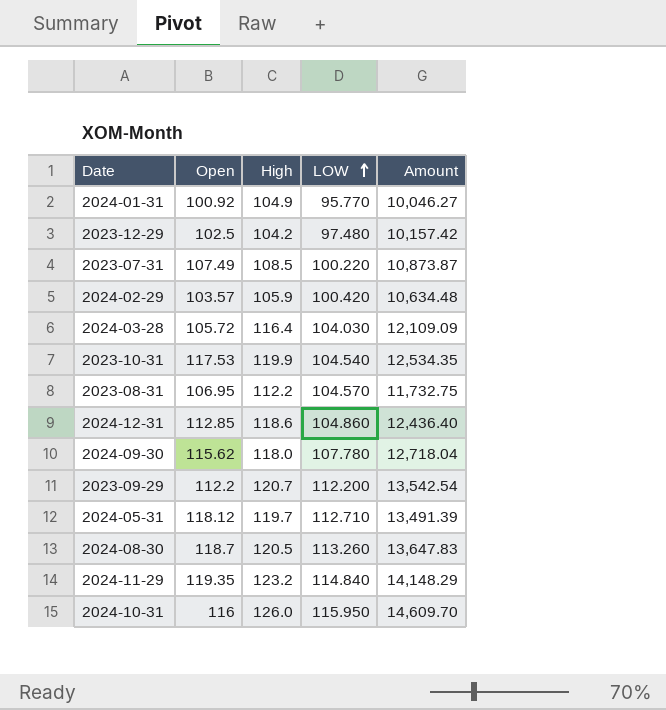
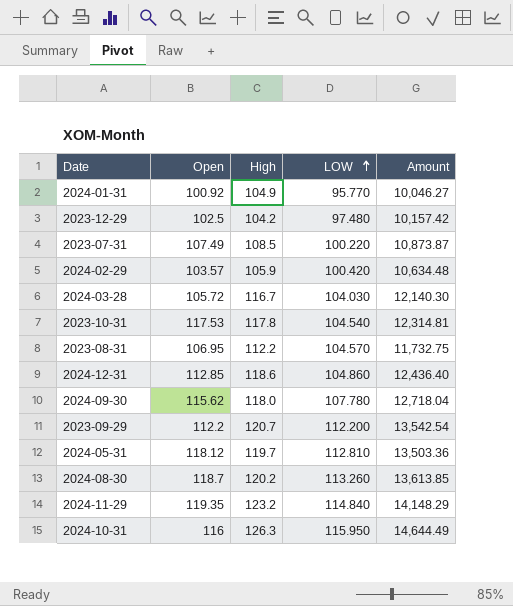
2024-03-28 | High: 116.4 -> 116.7
2024-03-28 | Amount: 12,109.09 -> 12,140.30
2023-10-31 | High: 119.9 -> 117.8
2023-10-31 | Amount: 12,534.35 -> 12,314.81
2024-05-31 | LOW: 112.710 -> 112.810
2024-05-31 | Amount: 13,491.39 -> 13,503.36
2024-08-30 | High: 120.5 -> 120.2
2024-08-30 | Amount: 13,647.83 -> 13,613.85
2024-10-31 | High: 126.0 -> 126.3
2024-10-31 | Amount: 14,609.70 -> 14,644.49

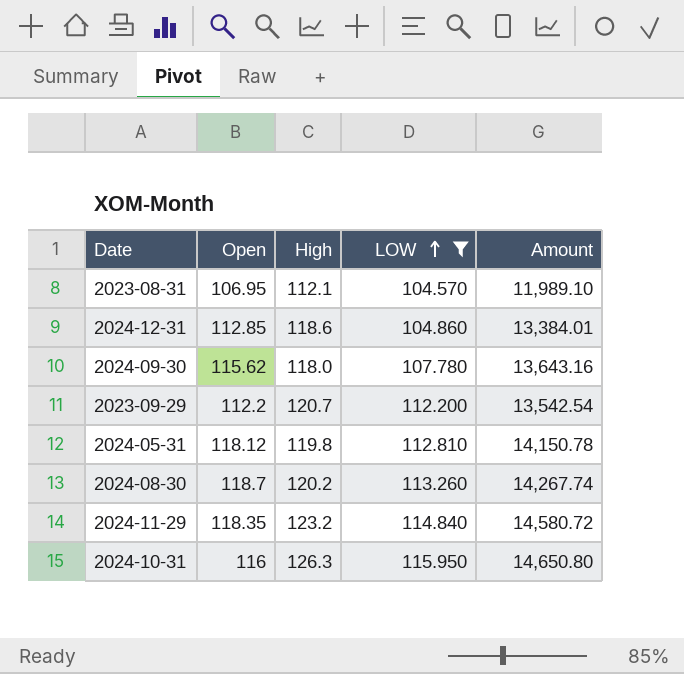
filter: none -> LOW >= 104.570
column Amount | formula: [High] * [LOW] -> [Open] * [High]
2023-08-31 | High: 112.2 -> 112.1
2024-05-31 | High: 119.7 -> 119.8
2024-11-29 | Open: 119.35 -> 118.35

